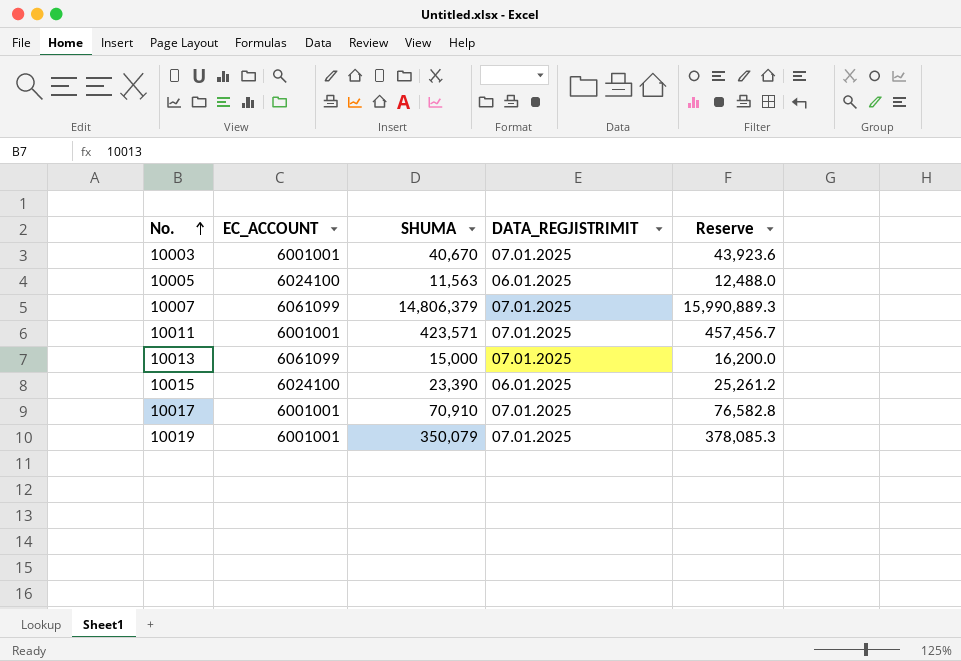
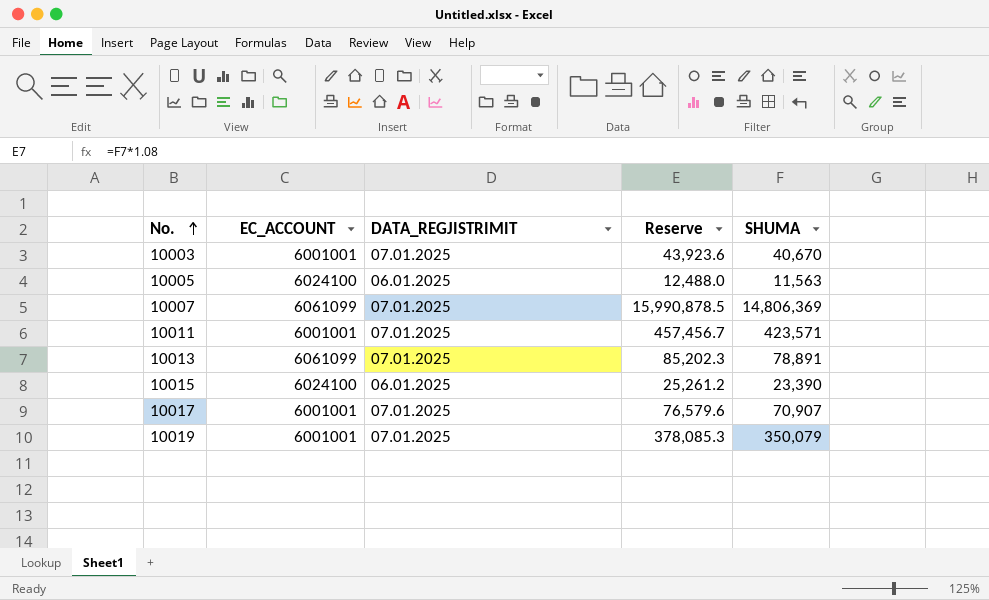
column SHUMA | position: 3 -> 5
10007 | Reserve: 15,990,889.3 -> 15,990,878.5
10007 | SHUMA: 14,806,379 -> 14,806,369
10013 | Reserve: 16,200.0 -> 85,202.3
10013 | SHUMA: 15,000 -> 78,891
10017 | Reserve: 76,582.8 -> 76,579.6
10017 | SHUMA: 70,910 -> 70,907

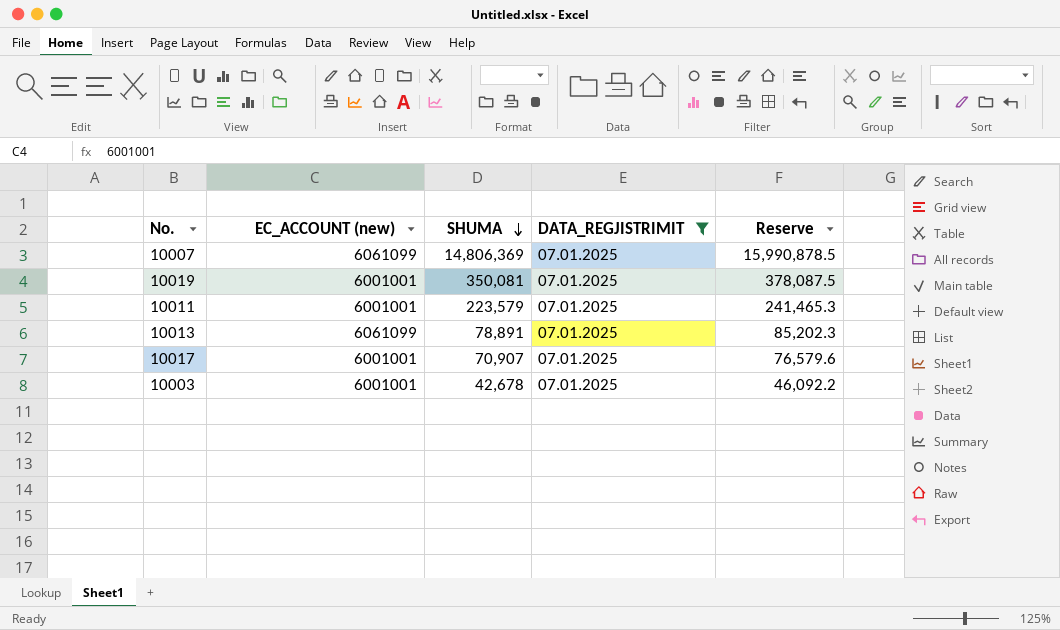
filter: none -> DATA_REGJISTRIMIT = 07.01.2025
row order: No. ascending -> SHUMA descending
column name: EC_ACCOUNT -> EC_ACCOUNT (new)
column SHUMA | position: 5 -> 3
10019 | SHUMA: 350,079 -> 350,081
10019 | Reserve: 378,085.3 -> 378,087.5
10011 | SHUMA: 423,571 -> 223,579
10011 | Reserve: 457,456.7 -> 241,465.3
10003 | SHUMA: 40,670 -> 42,678
10003 | Reserve: 43,923.6 -> 46,092.2

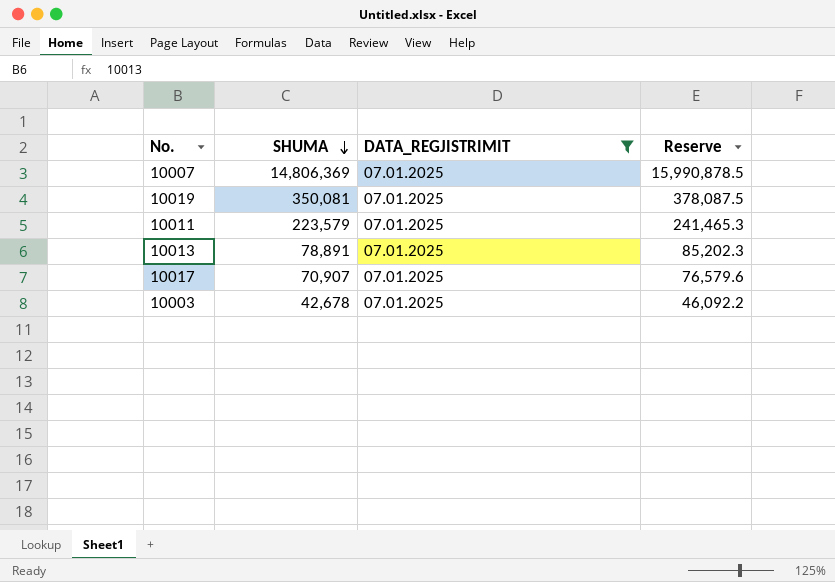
column EC_ACCOUNT (new) | position: 2 -> none

